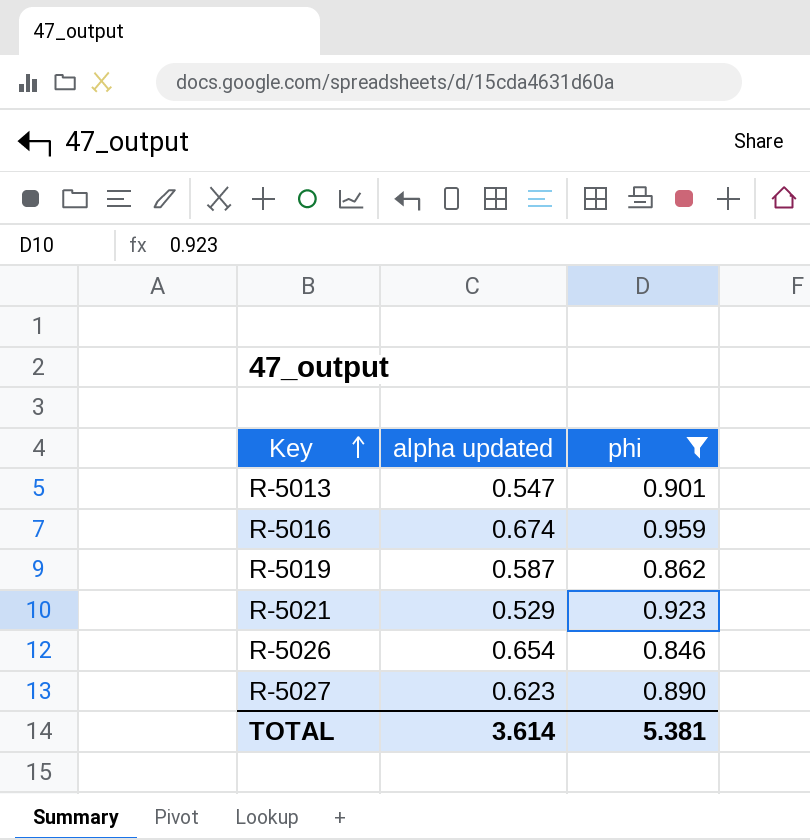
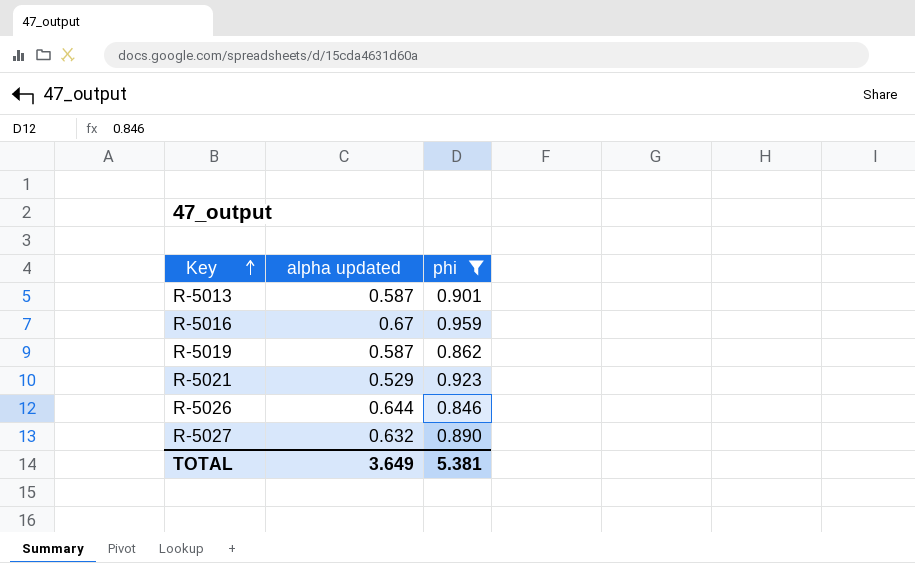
R-5013 | alpha updated: 0.547 -> 0.587
R-5016 | alpha updated: 0.674 -> 0.67
R-5026 | alpha updated: 0.654 -> 0.644
R-5027 | alpha updated: 0.623 -> 0.632
TOTAL | alpha updated: 3.614 -> 3.649

